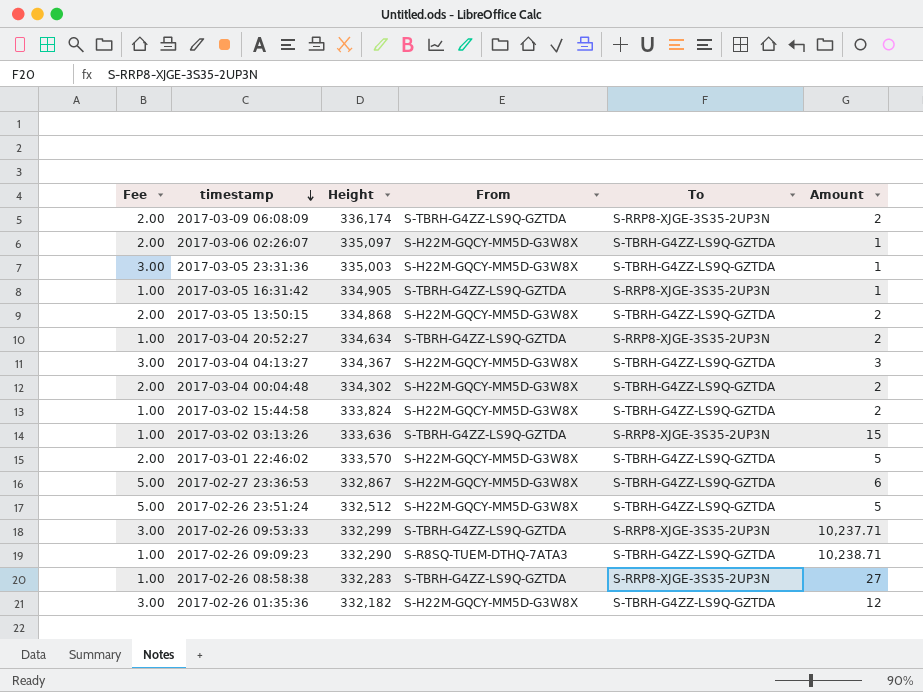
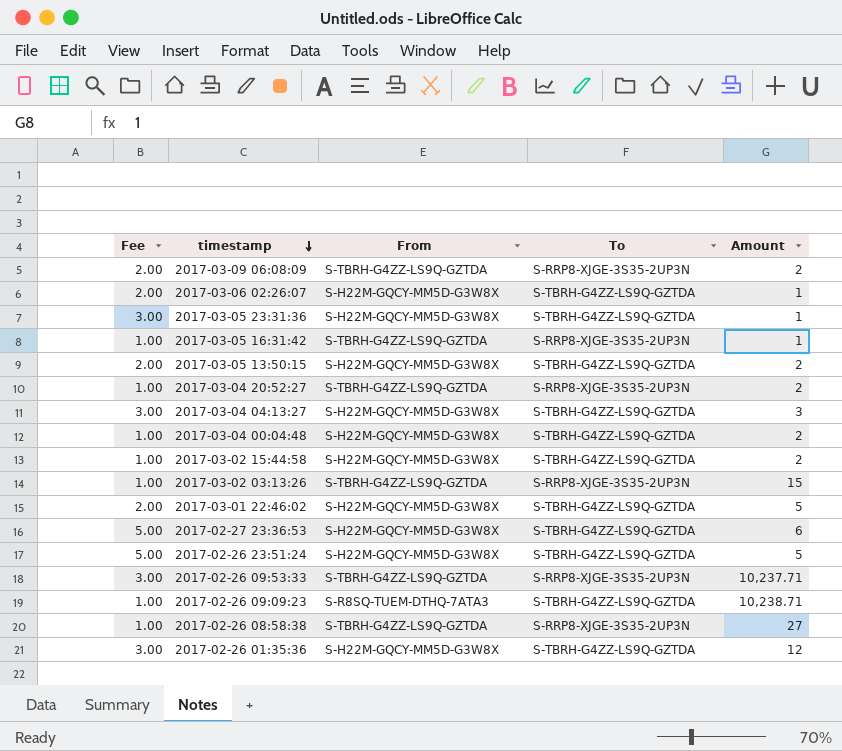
column Height | position: 3 -> none
2017-03-04 00:04:48 | Fee: 2.00 -> 1.00

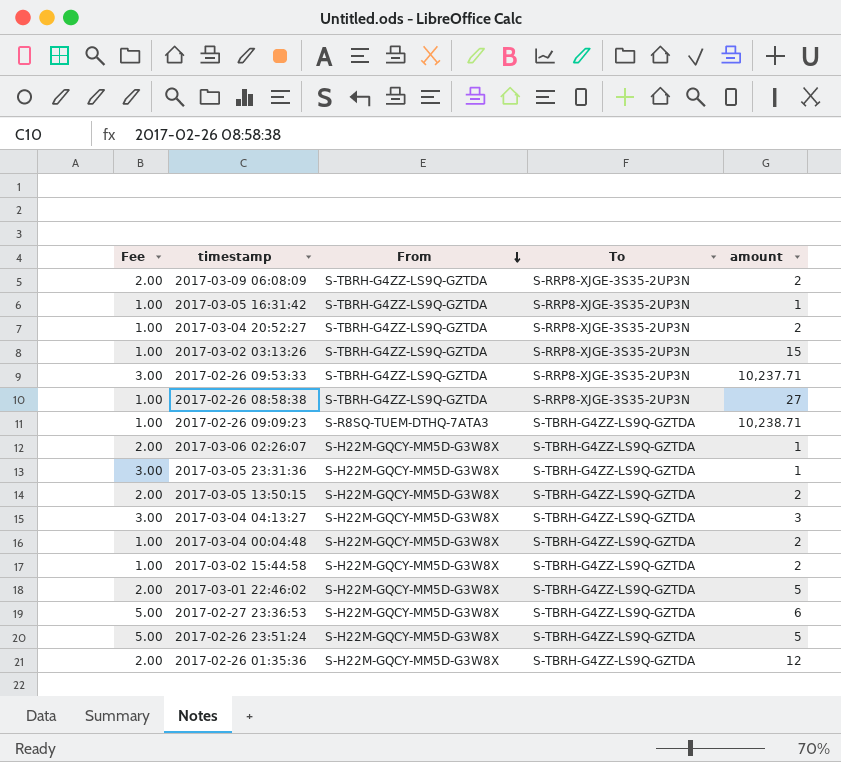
row order: timestamp descending -> From descending
column name: Amount -> amount
2017-02-26 01:35:36 | Fee: 3.00 -> 2.00

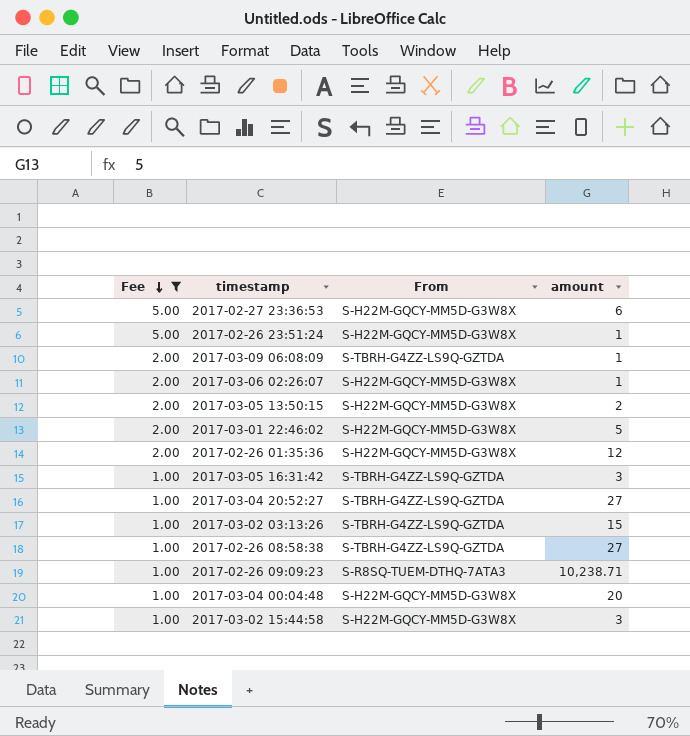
filter: none -> Fee != 3.00
row order: From descending -> Fee descending
column To | position: 4 -> none
2017-02-26 23:51:24 | amount: 5 -> 1
2017-03-09 06:08:09 | amount: 2 -> 1
2017-03-05 16:31:42 | amount: 1 -> 3
2017-03-04 20:52:27 | amount: 2 -> 27
2017-03-04 00:04:48 | amount: 2 -> 20
2017-03-02 15:44:58 | amount: 2 -> 3

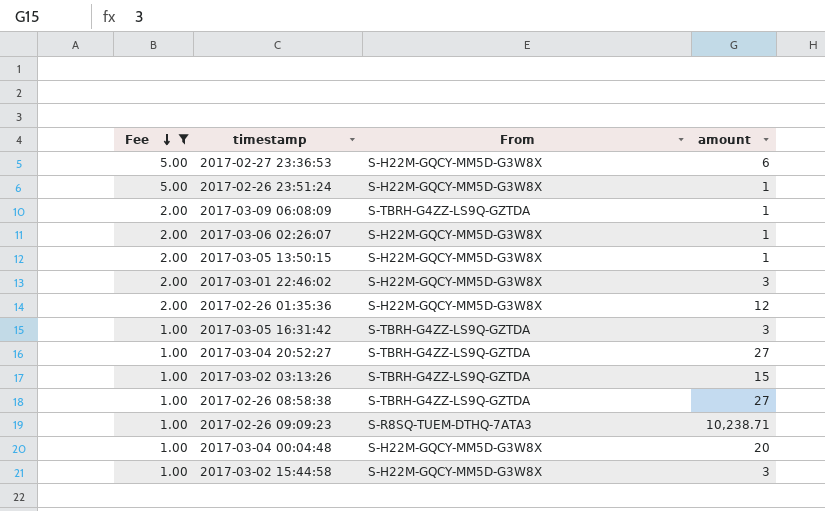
2017-03-05 13:50:15 | amount: 2 -> 1
2017-03-01 22:46:02 | amount: 5 -> 3

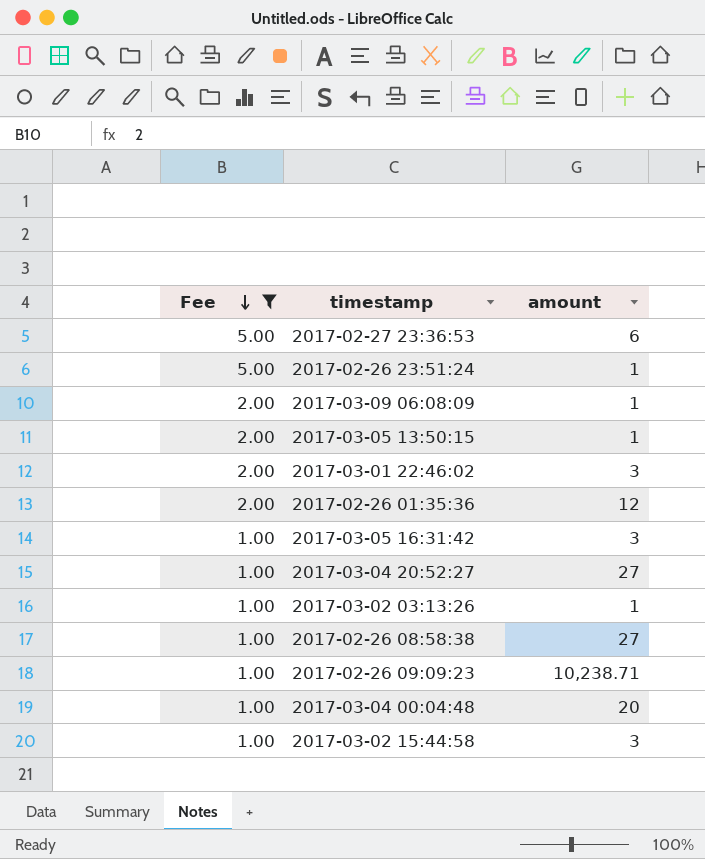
column From | position: 3 -> none
row 2017-03-06 02:26:07: 2.00 | S-H22M-GQCY-MM5D-G3W8X | 1 -> none
2017-03-02 03:13:26 | amount: 15 -> 1

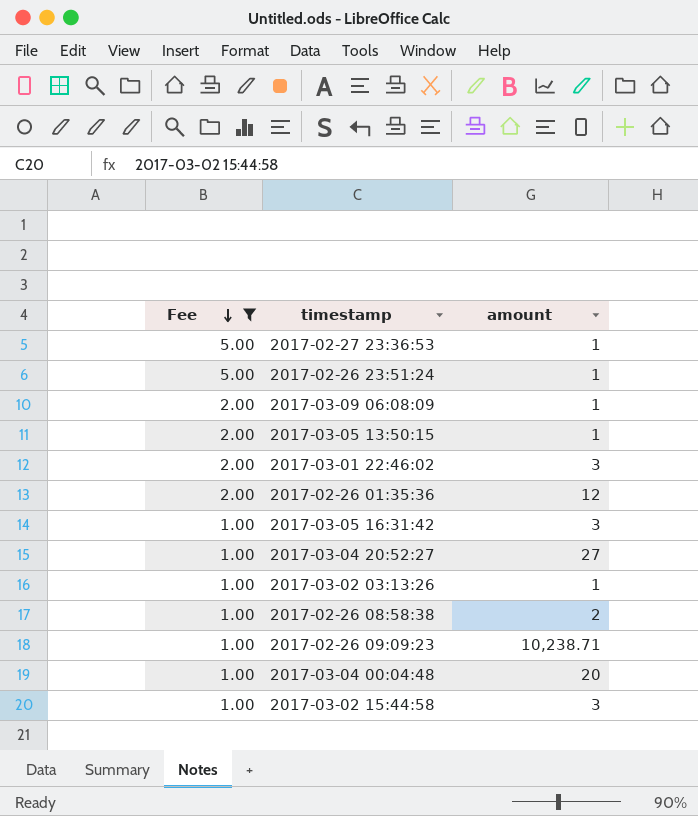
2017-02-27 23:36:53 | amount: 6 -> 1
2017-02-26 08:58:38 | amount: 27 -> 2

